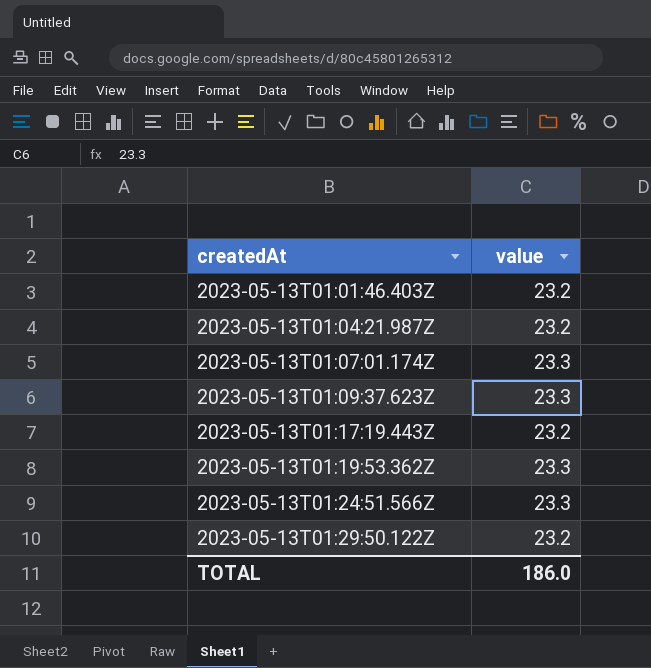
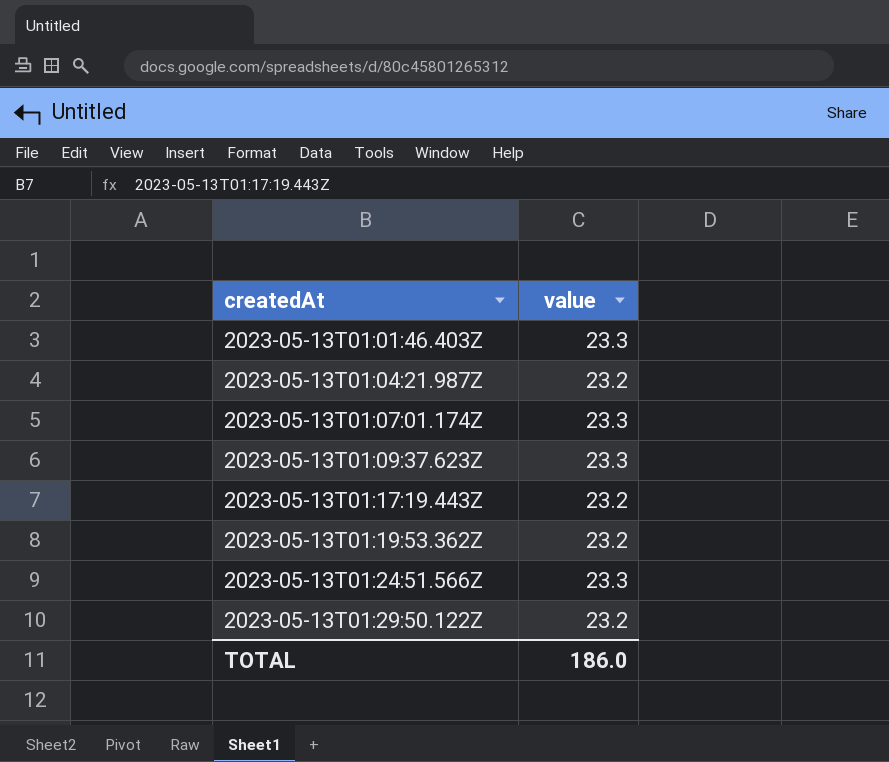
2023-05-13T01:01:46.403Z | value: 23.2 -> 23.3
2023-05-13T01:19:53.362Z | value: 23.3 -> 23.2

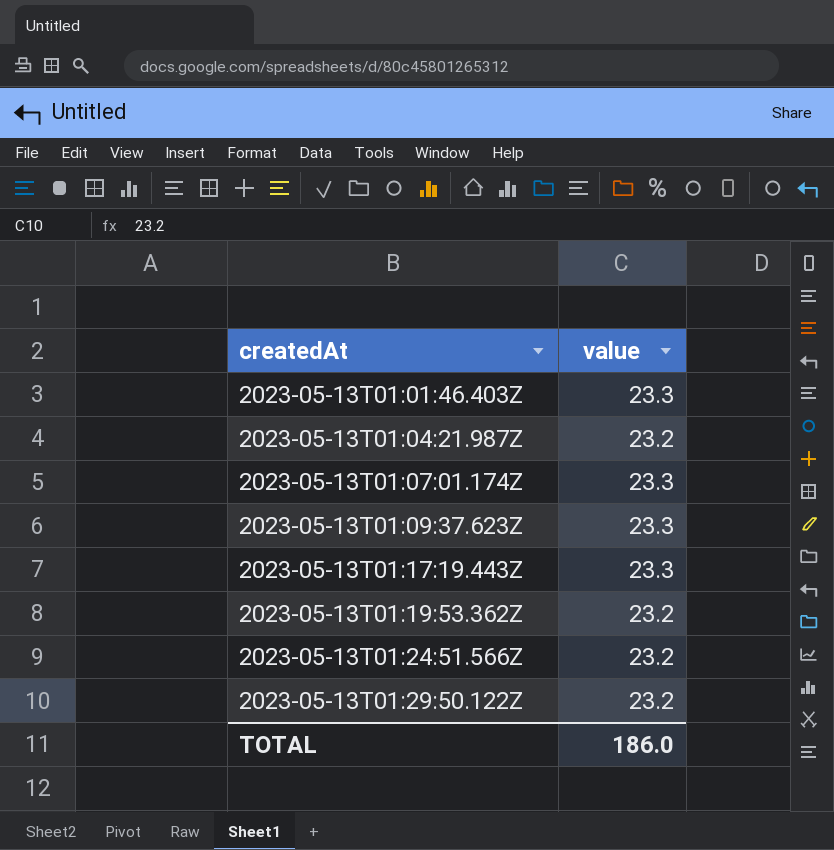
2023-05-13T01:17:19.443Z | value: 23.2 -> 23.3
2023-05-13T01:24:51.566Z | value: 23.3 -> 23.2

